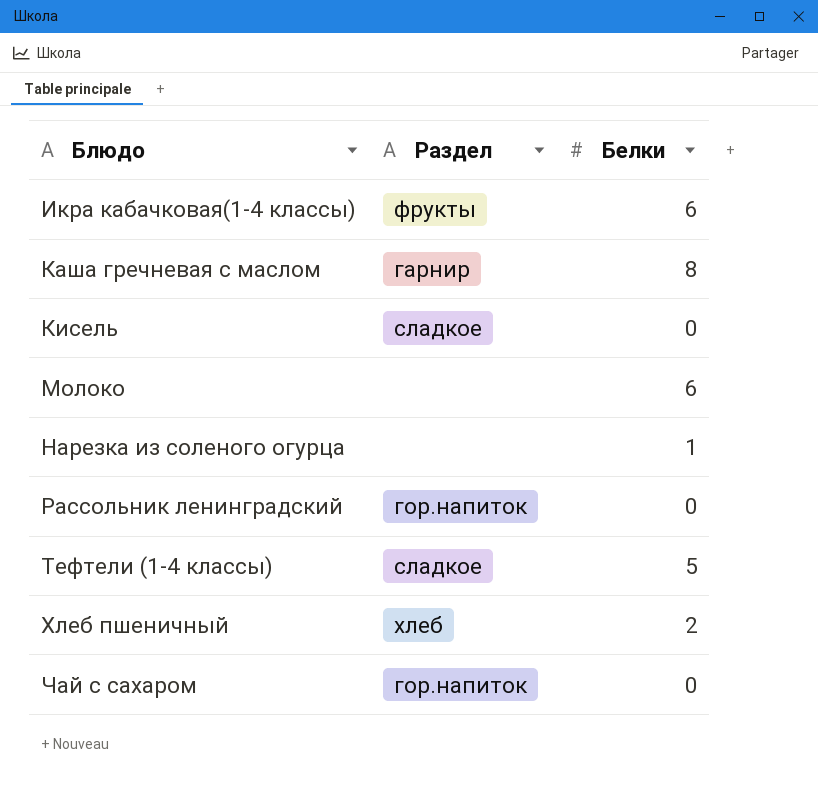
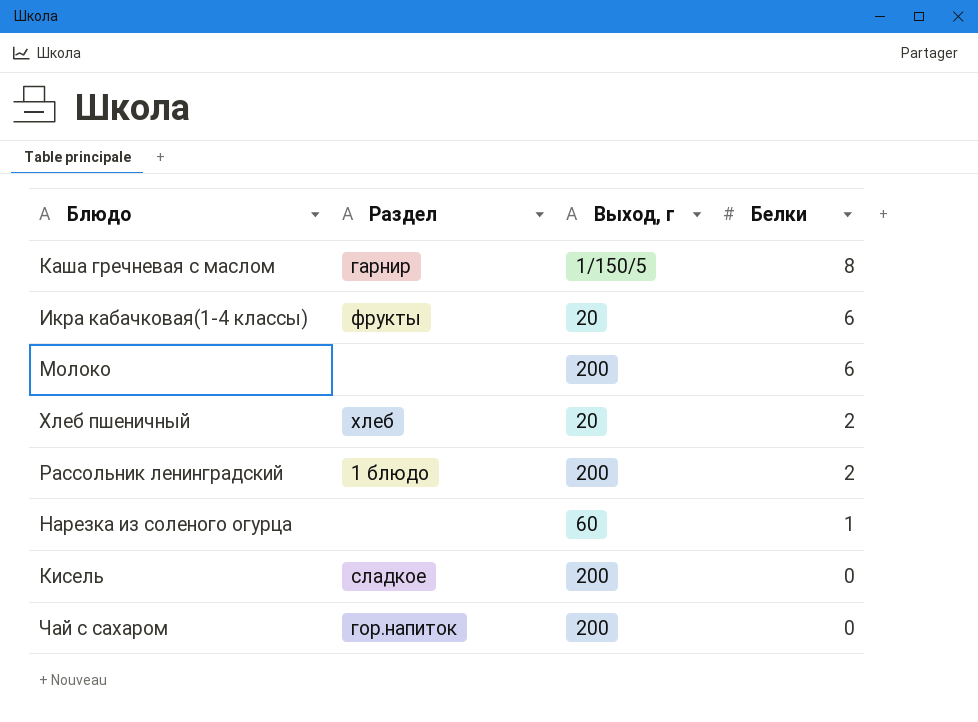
row order: Блюдо ascending -> Белки descending
column Выход, г | position: none -> 3
row Тефтели (1-4 классы): сладкое | 5 -> none
Рассольник ленинградский | Раздел: гор.напиток -> 1 блюдо
Рассольник ленинградский | Белки: 0 -> 2

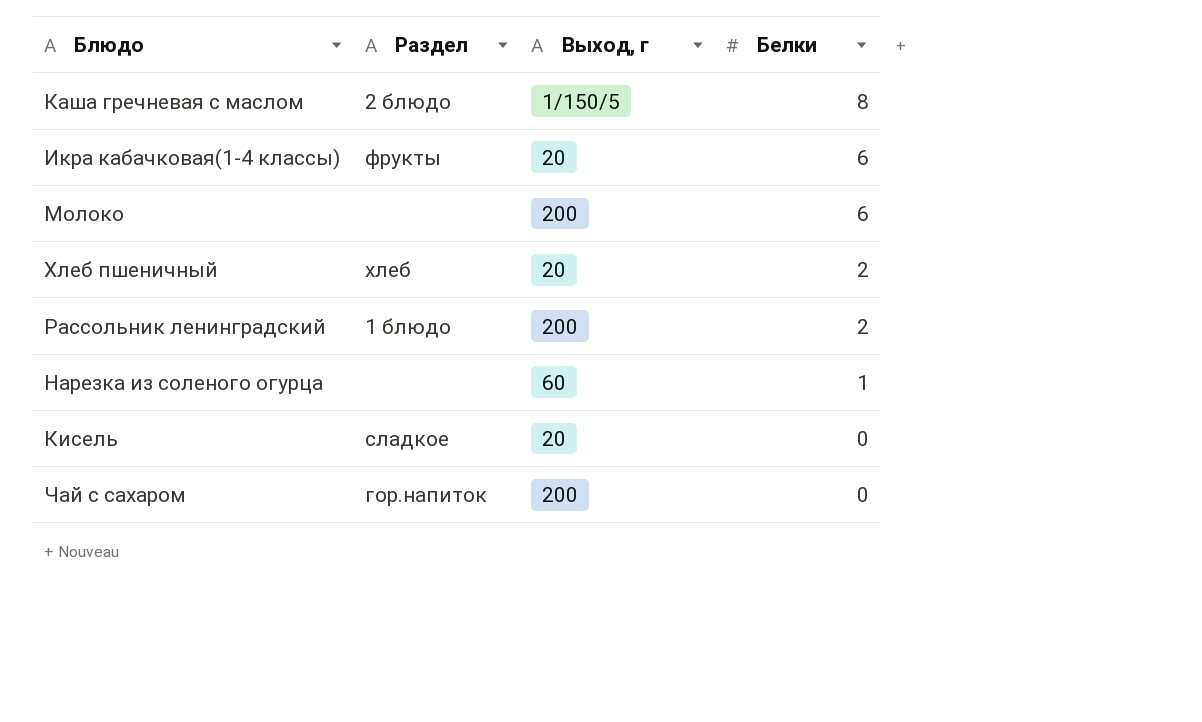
Каша гречневая с маслом | Раздел: гарнир -> 2 блюдо
Кисель | Выход, г: 200 -> 20

